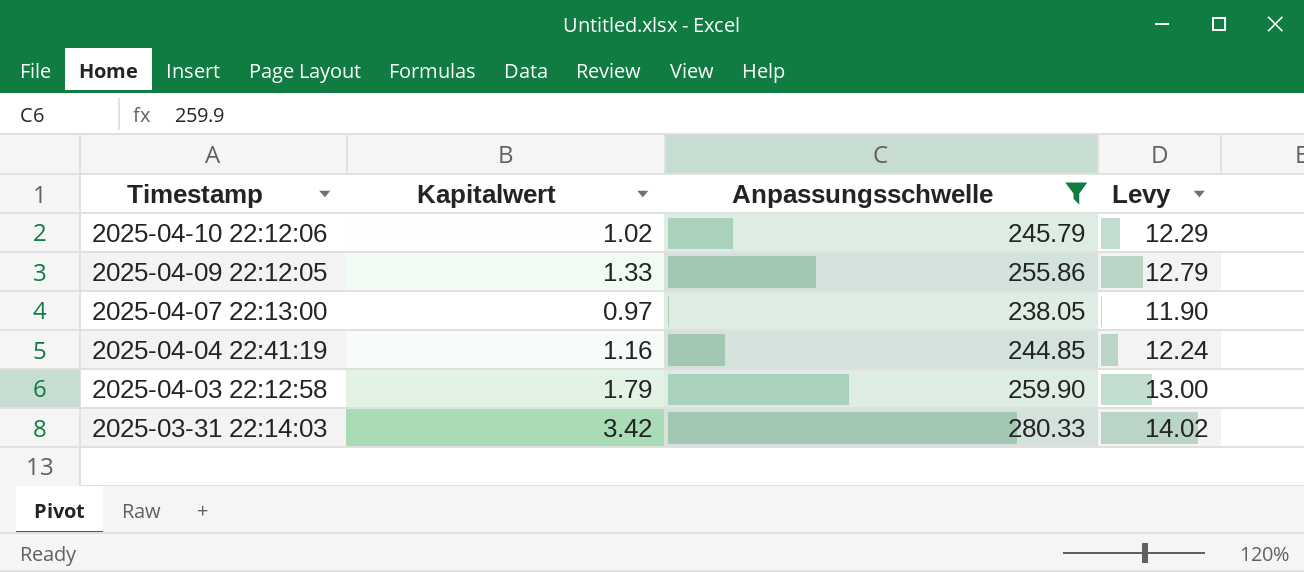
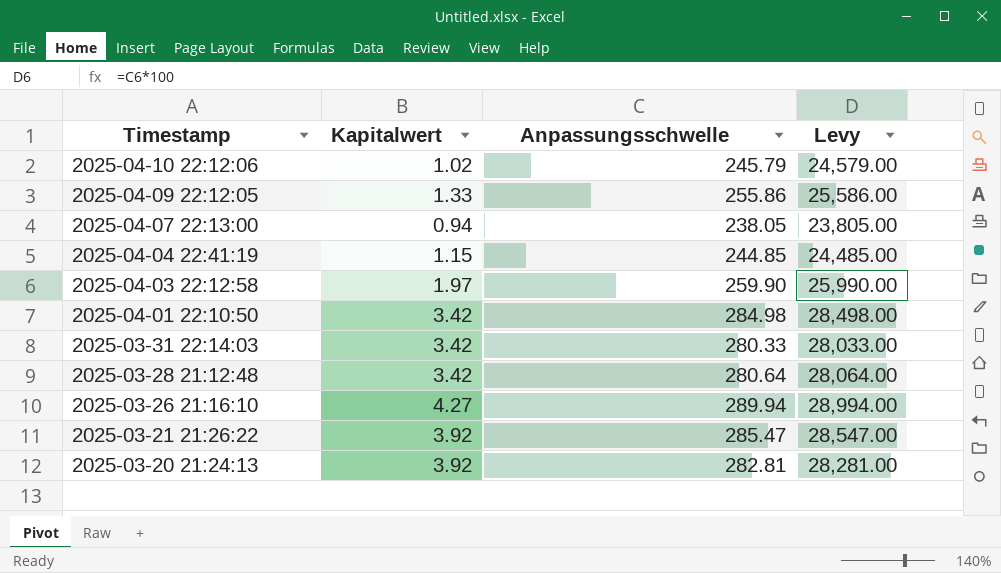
filter: Anpassungsschwelle <= 280.33 -> none
column Levy | formula: [Anpassungsschwelle] * 0.05 -> [Anpassungsschwelle] * 100
2025-04-07 22:13:00 | Kapitalwert: 0.97 -> 0.94
2025-04-04 22:41:19 | Kapitalwert: 1.16 -> 1.15
2025-04-03 22:12:58 | Kapitalwert: 1.79 -> 1.97

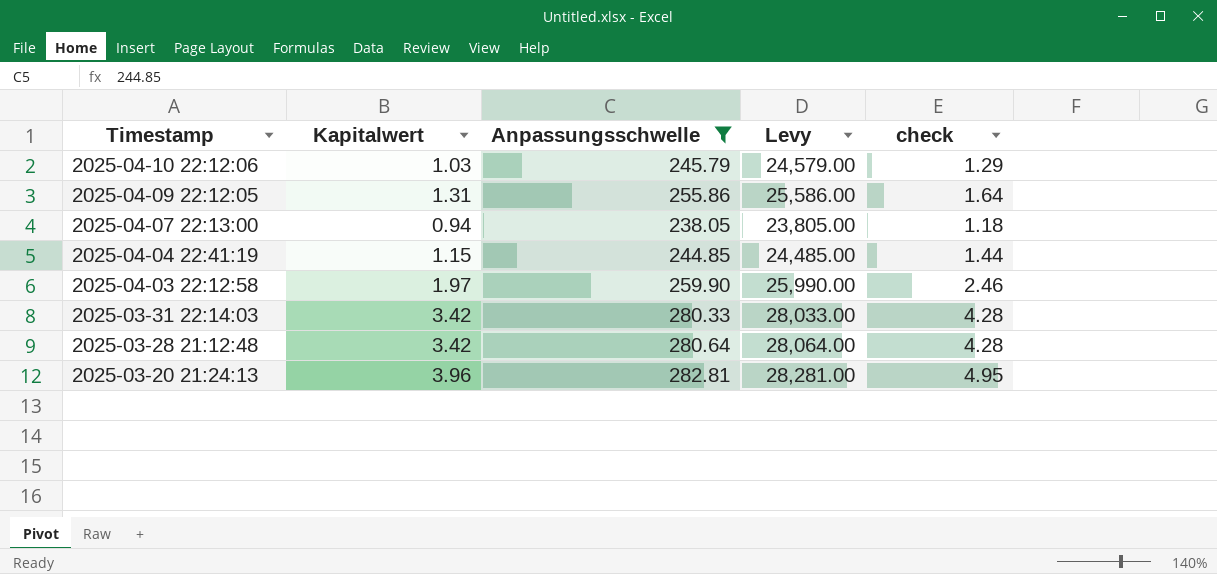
filter: none -> Anpassungsschwelle <= 282.81
column check | formula: none -> [Kapitalwert] * 1.25
2025-04-10 22:12:06 | Kapitalwert: 1.02 -> 1.03
2025-04-09 22:12:05 | Kapitalwert: 1.33 -> 1.31
2025-03-20 21:24:13 | Kapitalwert: 3.92 -> 3.96

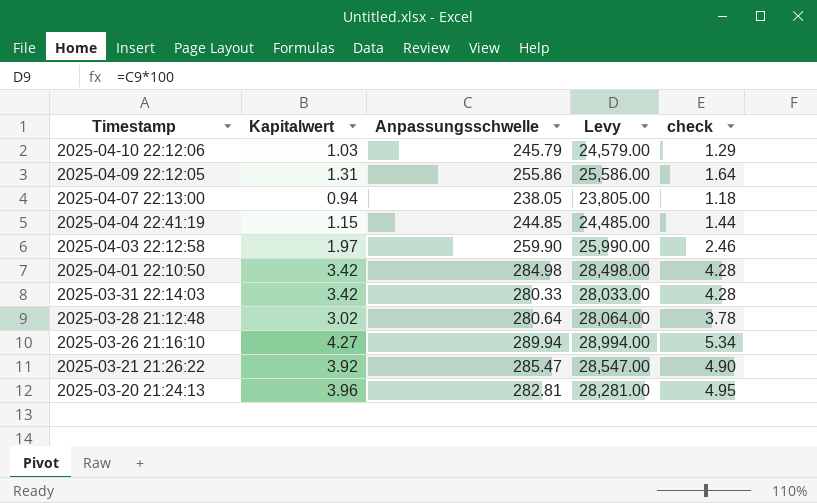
filter: Anpassungsschwelle <= 282.81 -> none
2025-03-28 21:12:48 | Kapitalwert: 3.42 -> 3.02
2025-03-28 21:12:48 | check: 4.28 -> 3.78

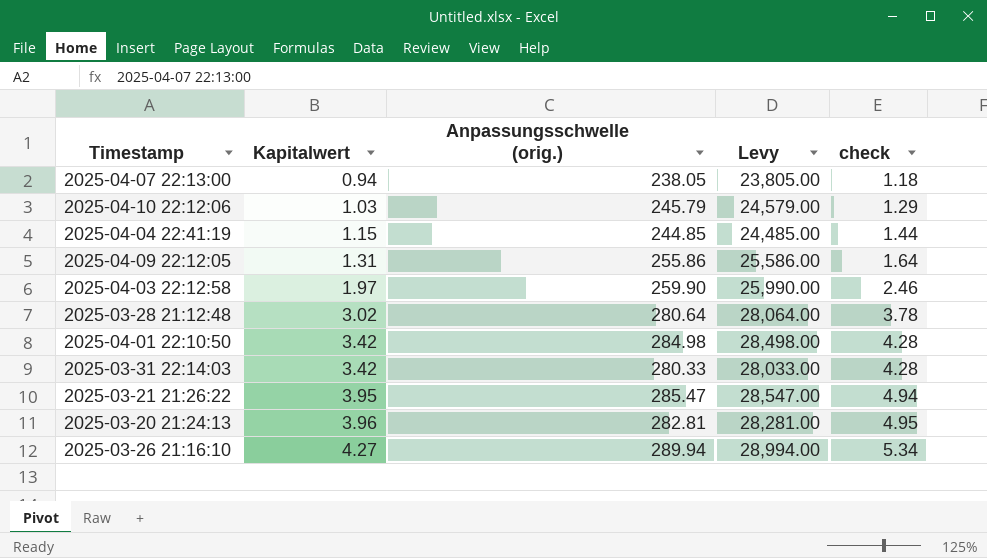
row order: Timestamp descending -> Kapitalwert ascending
column name: Anpassungsschwelle -> Anpassungsschwelle (orig.)
2025-03-21 21:26:22 | Kapitalwert: 3.92 -> 3.95
2025-03-21 21:26:22 | check: 4.90 -> 4.94

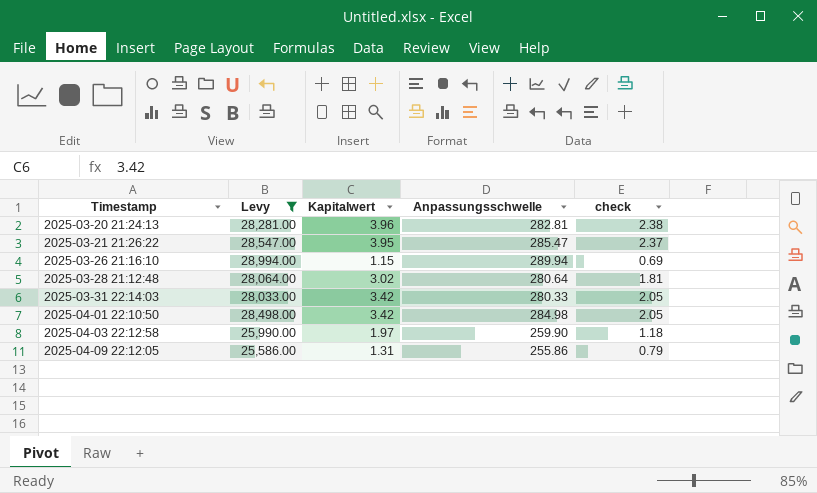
filter: none -> Levy >= 25,586.00
row order: Kapitalwert ascending -> Timestamp ascending
column Levy | position: 4 -> 2
column name: Anpassungsschwelle (orig.) -> Anpassungsschwelle
column check | formula: [Kapitalwert] * 1.25 -> [Kapitalwert] * 0.6
2025-03-26 21:16:10 | Kapitalwert: 4.27 -> 1.15

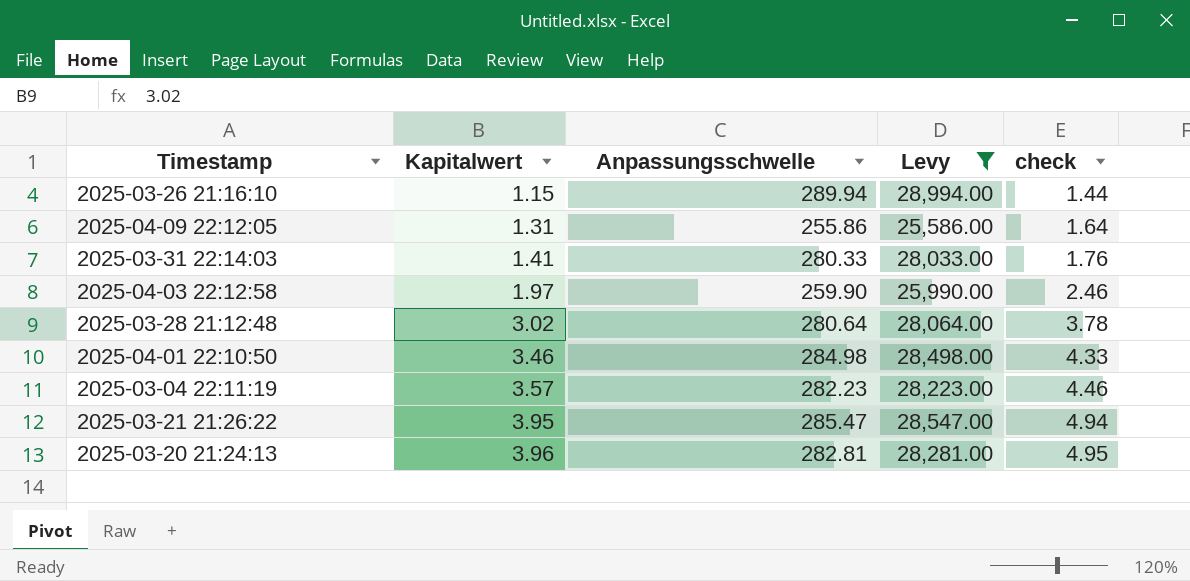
row order: Timestamp ascending -> Kapitalwert ascending
column Levy | position: 2 -> 4
column check | formula: [Kapitalwert] * 0.6 -> [Kapitalwert] * 1.25
2025-03-31 22:14:03 | Kapitalwert: 3.42 -> 1.41
2025-04-01 22:10:50 | Kapitalwert: 3.42 -> 3.46
row 2025-03-04 22:11:19: none -> 3.57 | 282.23 | 28,223.00 | 4.46

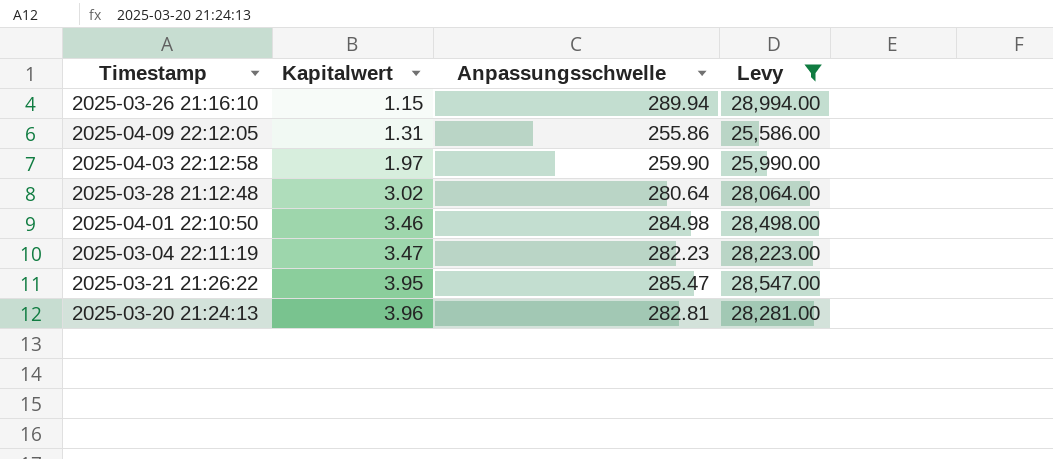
column check | formula: [Kapitalwert] * 1.25 -> none
row 2025-03-31 22:14:03: 1.41 | 280.33 | 28,033.00 | 1.76 -> none
2025-03-04 22:11:19 | Kapitalwert: 3.57 -> 3.47

